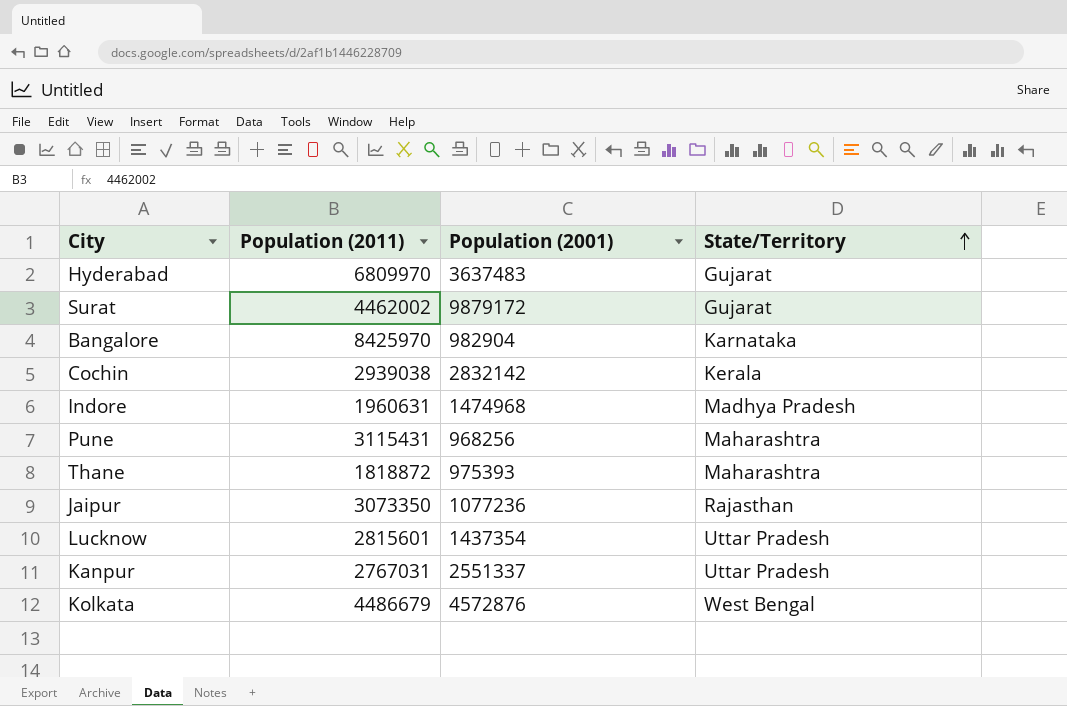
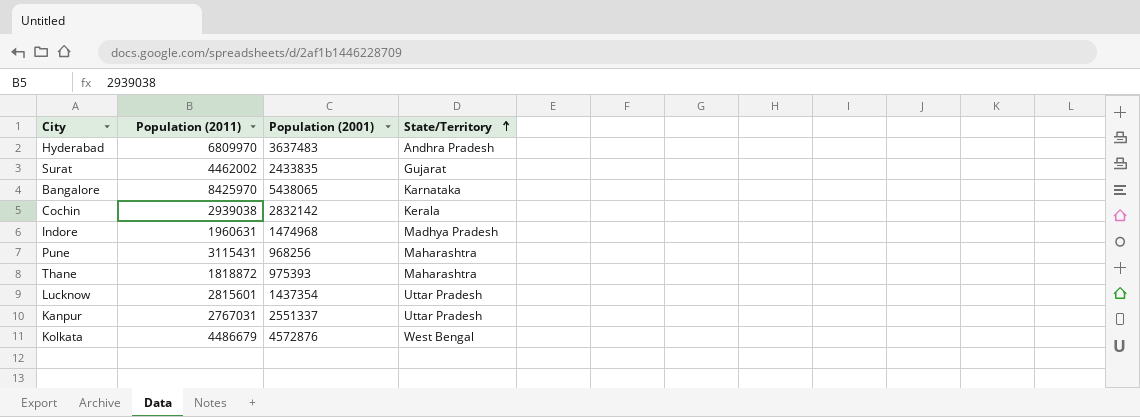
row Jaipur: 3073350 | 1077236 | Rajasthan -> none
Hyderabad | State/Territory: Gujarat -> Andhra Pradesh
Surat | Population (2001): 9879172 -> 2433835
Bangalore | Population (2001): 982904 -> 5438065

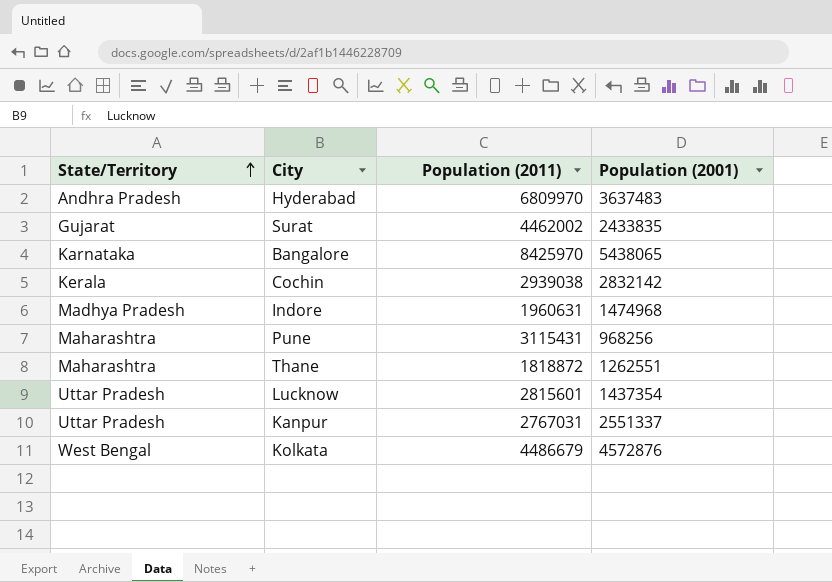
column State/Territory | position: 4 -> 1
Thane | Population (2001): 975393 -> 1262551

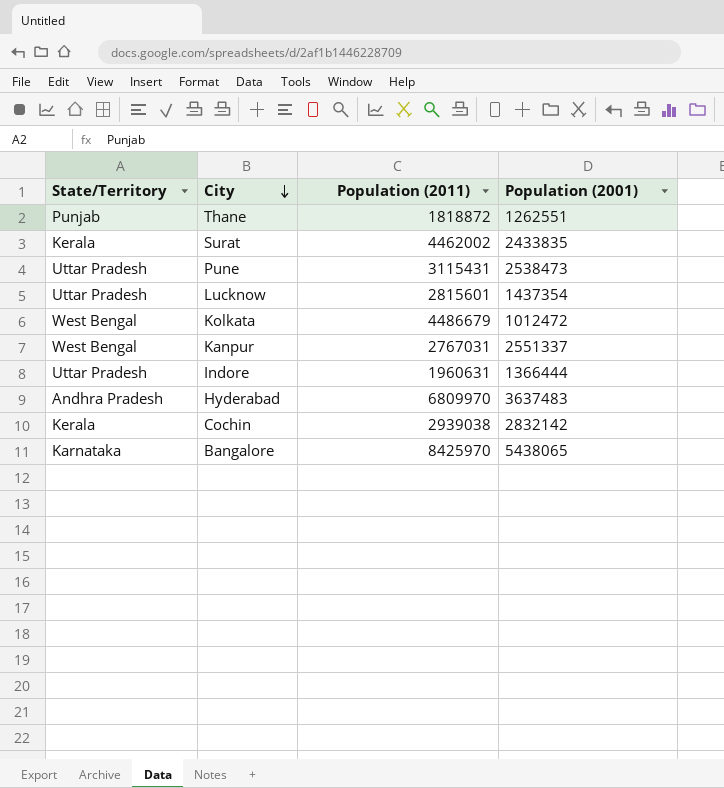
row order: State/Territory ascending -> City descending
Thane | State/Territory: Maharashtra -> Punjab
Surat | State/Territory: Gujarat -> Kerala
Pune | State/Territory: Maharashtra -> Uttar Pradesh
Pune | Population (2001): 968256 -> 2538473
Kolkata | Population (2001): 4572876 -> 1012472
Kanpur | State/Territory: Uttar Pradesh -> West Bengal
Indore | State/Territory: Madhya Pradesh -> Uttar Pradesh
Indore | Population (2001): 1474968 -> 1366444

